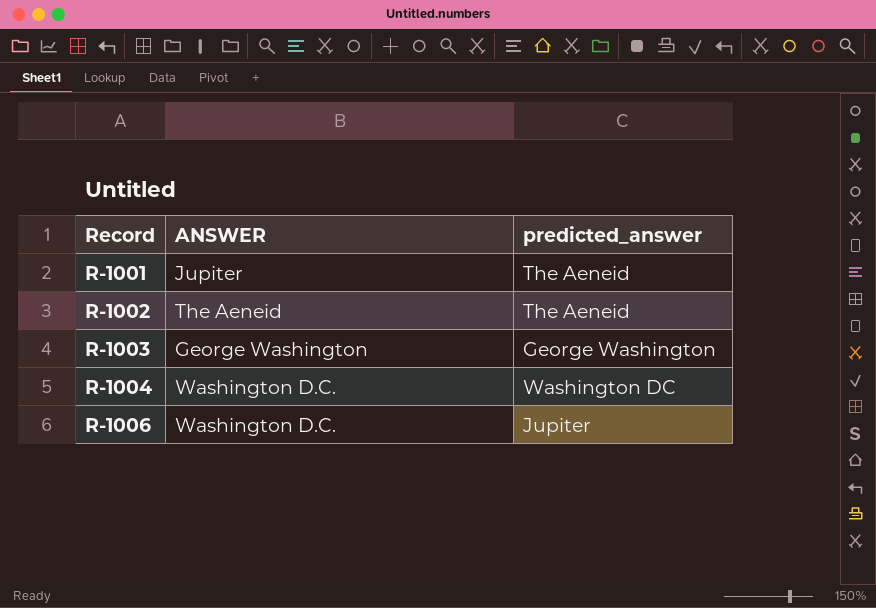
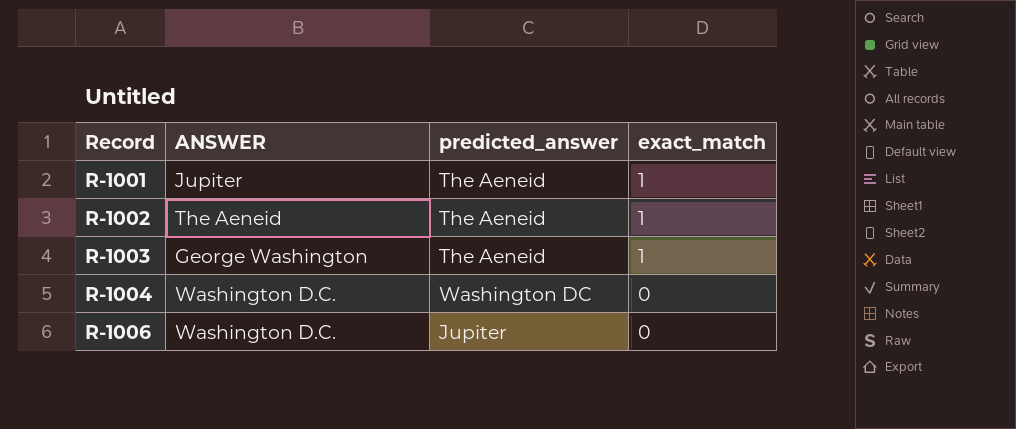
column exact_match | position: none -> 4
R-1003 | predicted_answer: George Washington -> The Aeneid

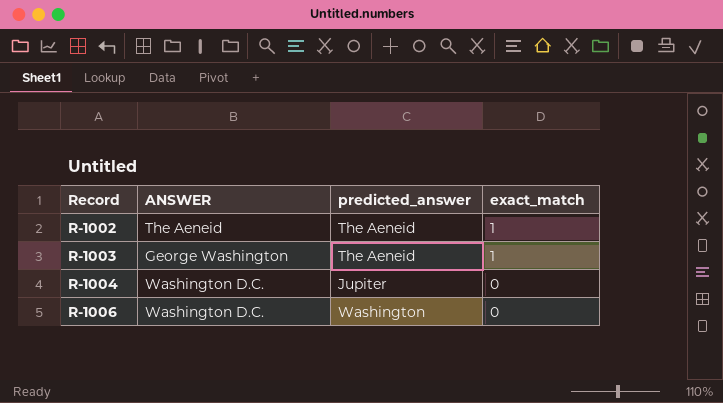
row R-1001: Jupiter | The Aeneid | 1 -> none
R-1004 | predicted_answer: Washington DC -> Jupiter
R-1006 | predicted_answer: Jupiter -> Washington

